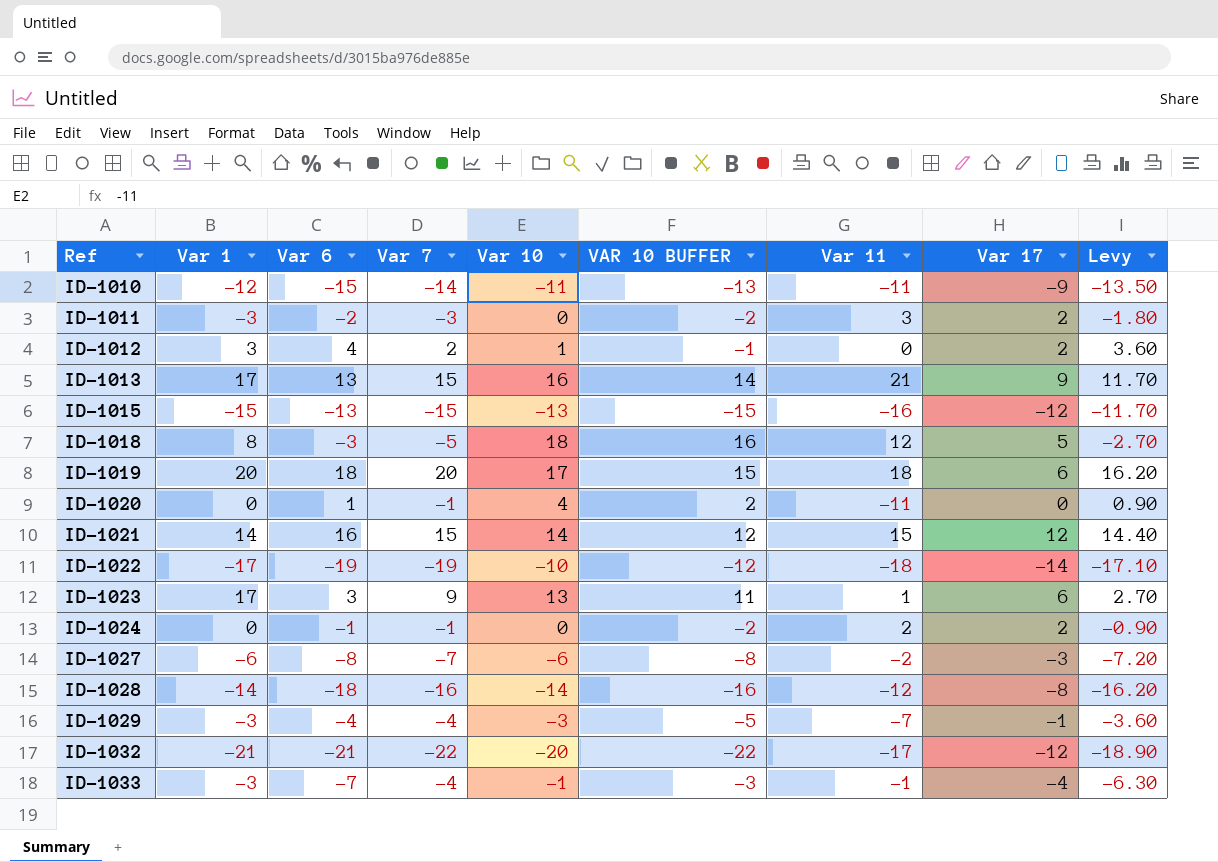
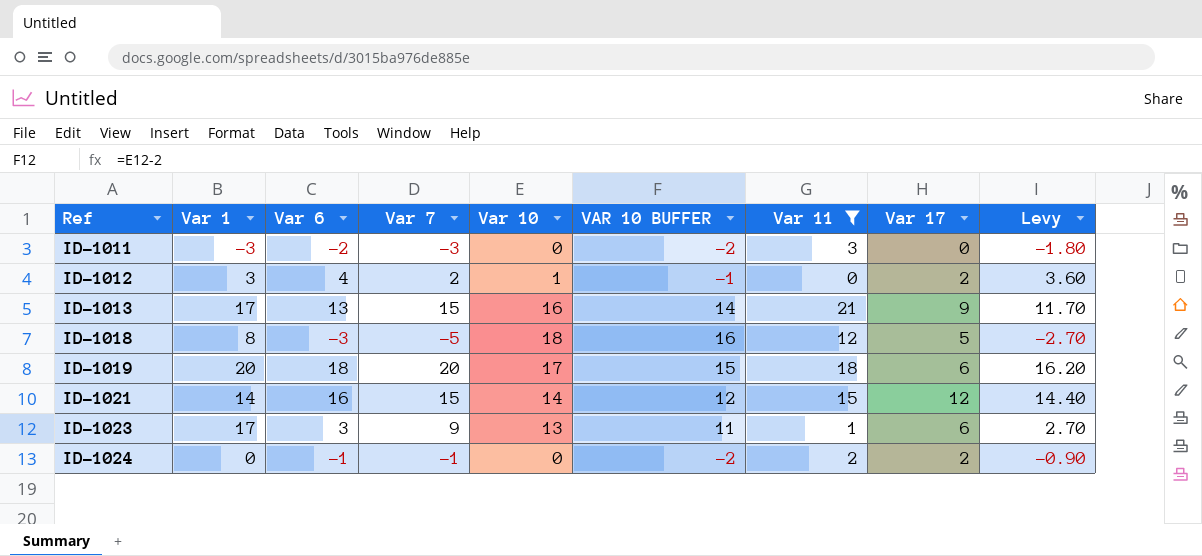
filter: none -> Var 11 >= 0
ID-1011 | Var 17: 2 -> 0

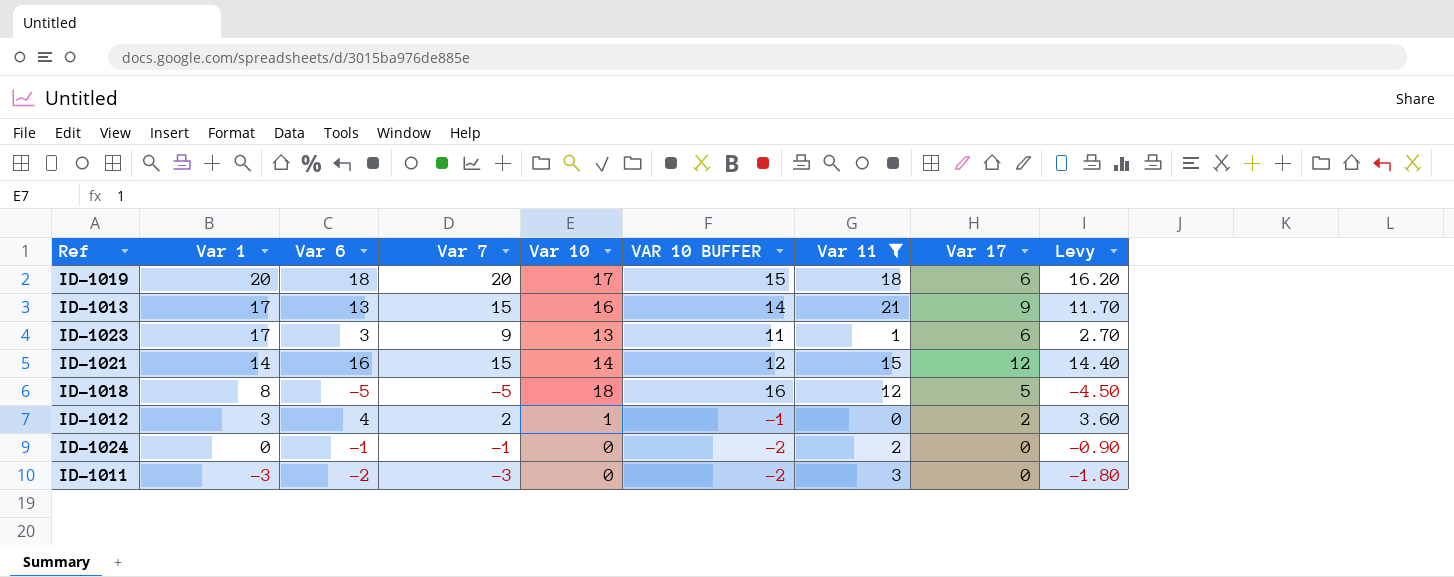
row order: Ref ascending -> Var 1 descending
ID-1018 | Var 6: -3 -> -5
ID-1018 | Levy: -2.70 -> -4.50
ID-1024 | Var 17: 2 -> 0

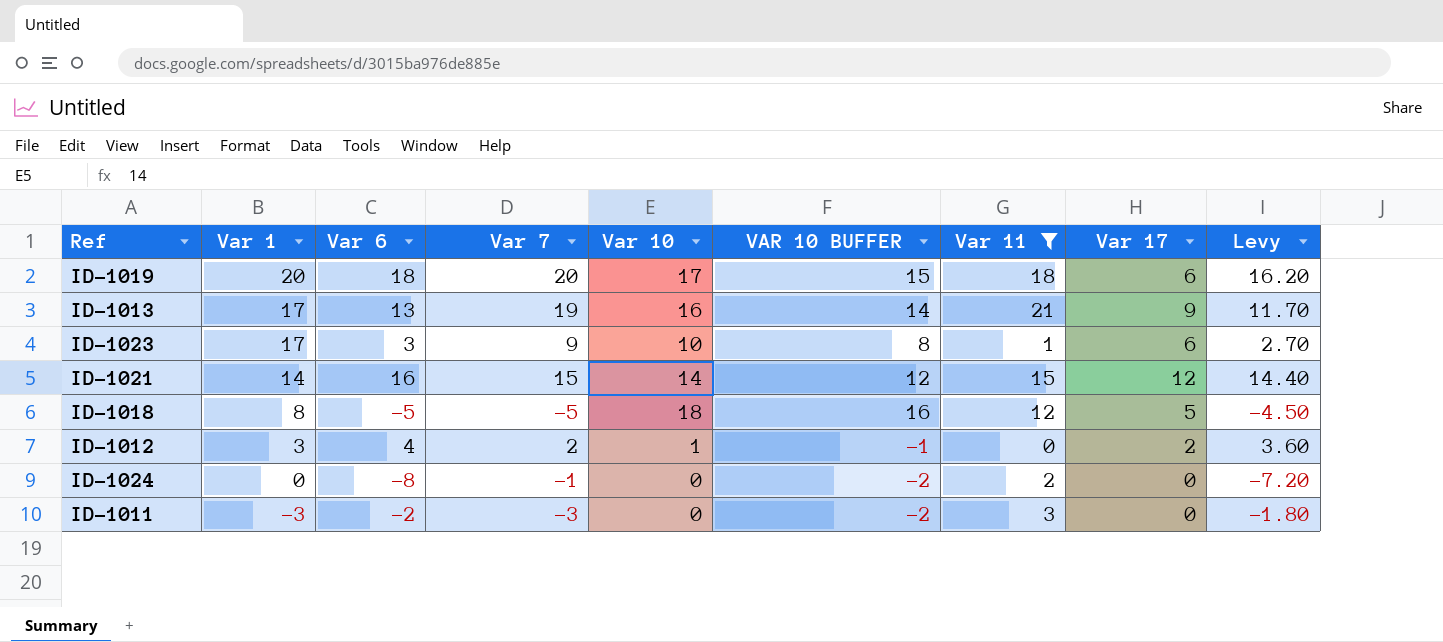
ID-1013 | Var 7: 15 -> 19
ID-1023 | Var 10: 13 -> 10
ID-1023 | VAR 10 BUFFER: 11 -> 8
ID-1024 | Var 6: -1 -> -8
ID-1024 | Levy: -0.90 -> -7.20

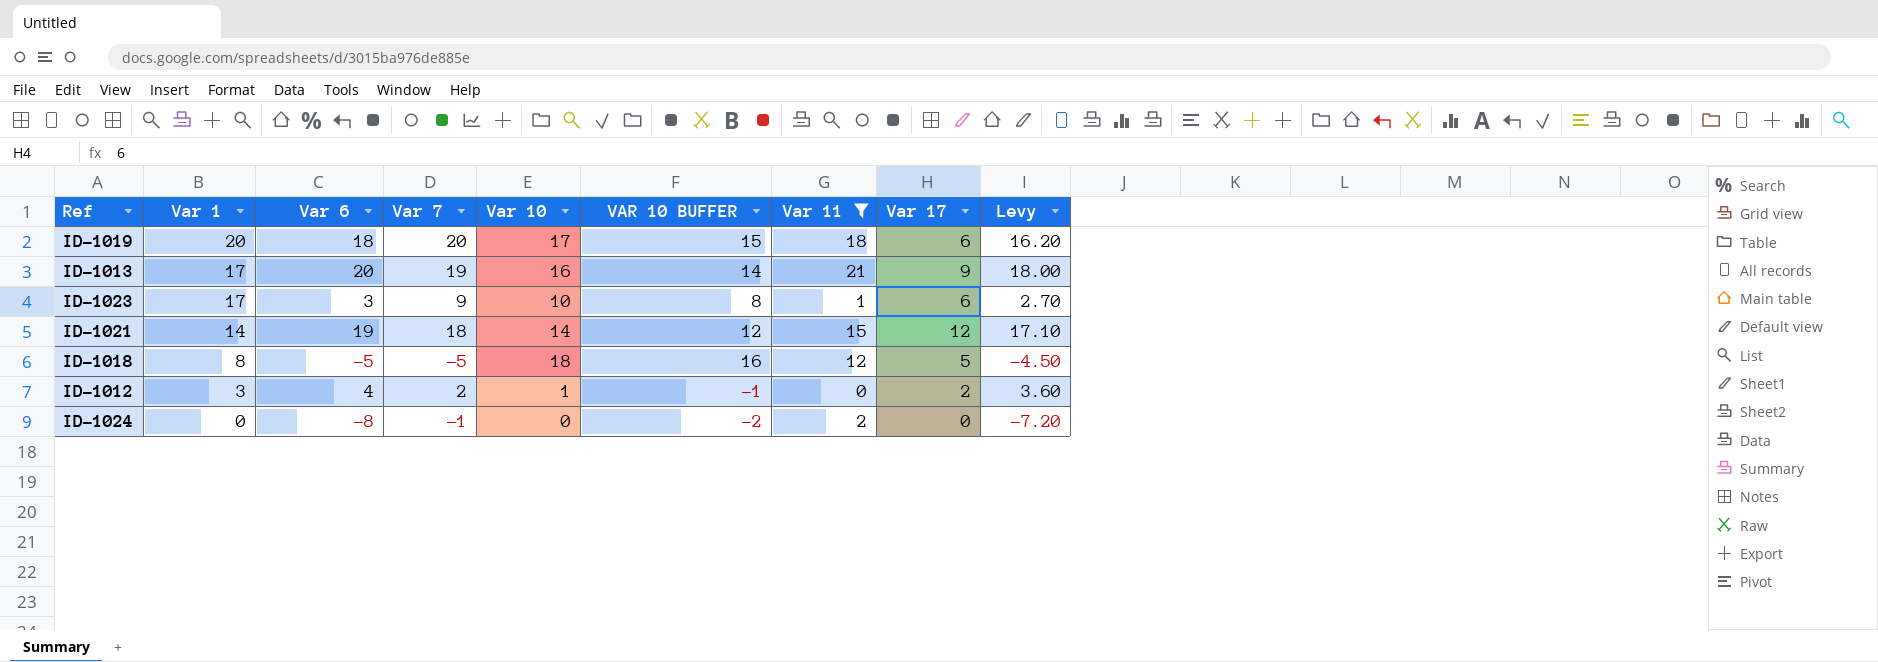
row ID-1011: -3 | -2 | -3 | 0 | -2 | 3 | 0 | -1.80 -> none
ID-1013 | Var 6: 13 -> 20
ID-1013 | Levy: 11.70 -> 18.00
ID-1021 | Var 6: 16 -> 19
ID-1021 | Var 7: 15 -> 18
ID-1021 | Levy: 14.40 -> 17.10

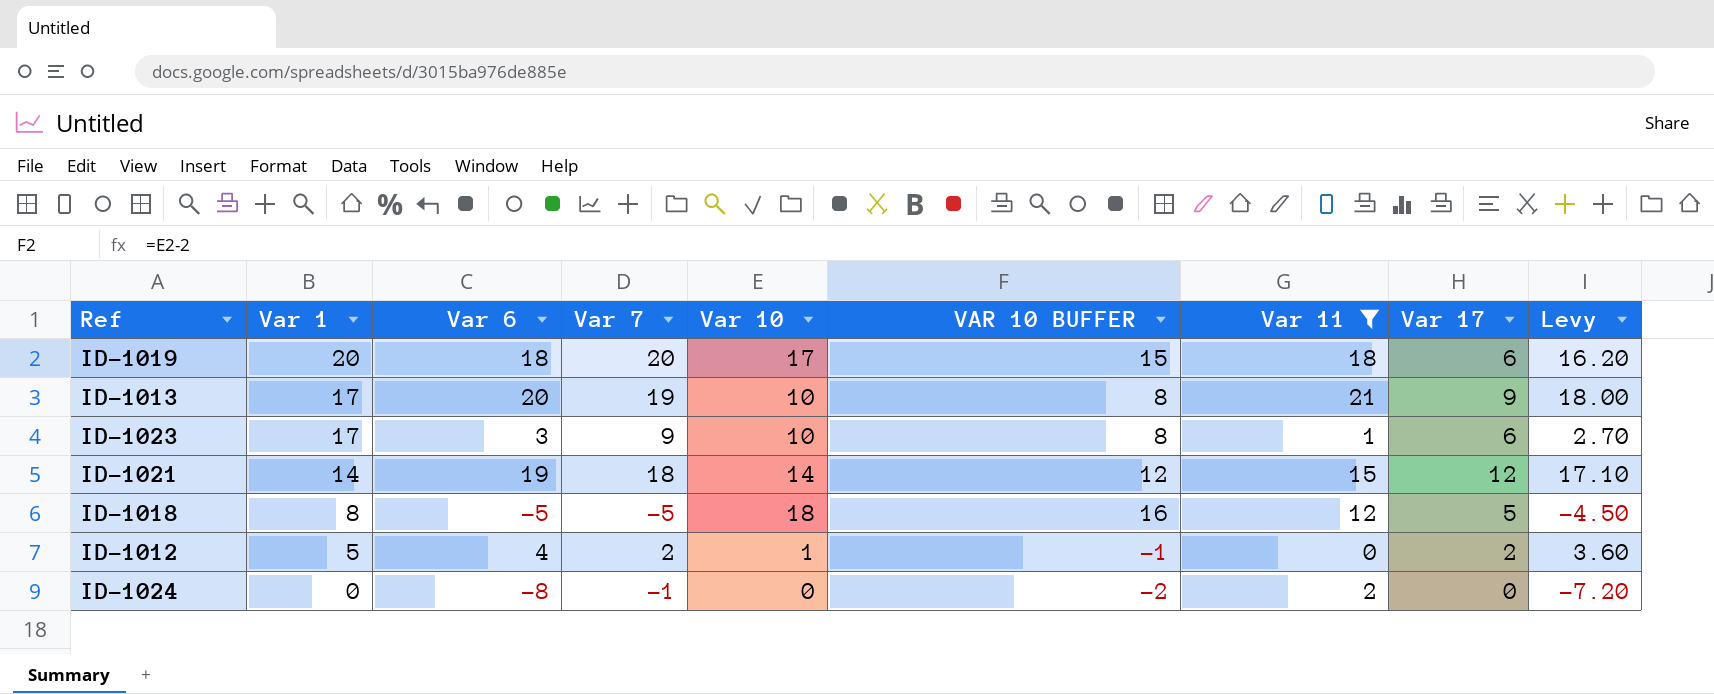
ID-1013 | Var 10: 16 -> 10
ID-1013 | VAR 10 BUFFER: 14 -> 8
ID-1012 | Var 1: 3 -> 5

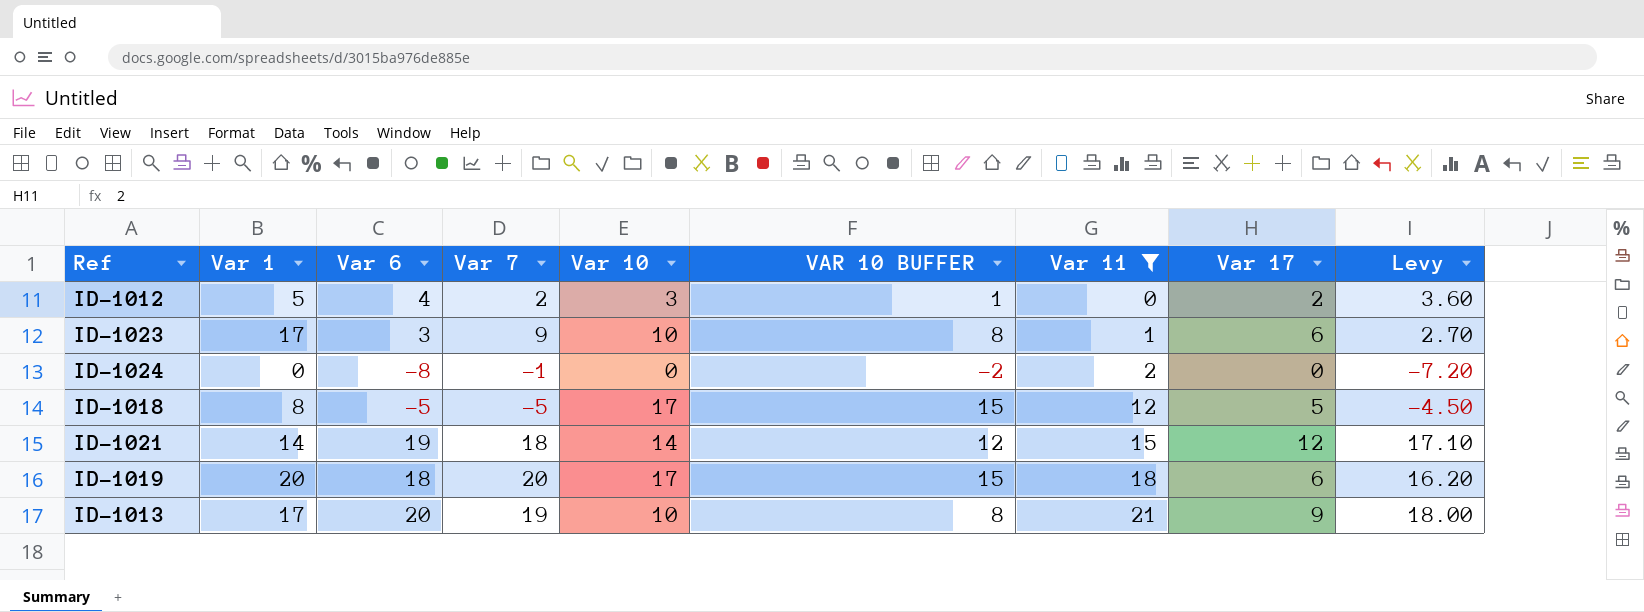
row order: Var 1 descending -> Var 11 ascending
ID-1012 | Var 10: 1 -> 3
ID-1012 | VAR 10 BUFFER: -1 -> 1
ID-1018 | Var 10: 18 -> 17
ID-1018 | VAR 10 BUFFER: 16 -> 15

